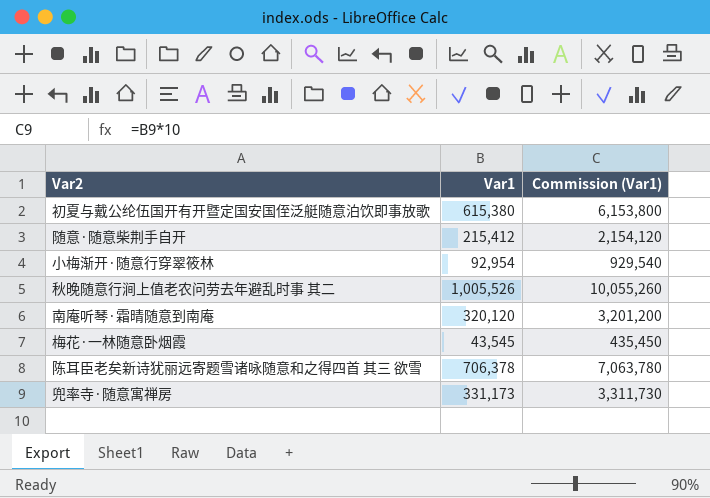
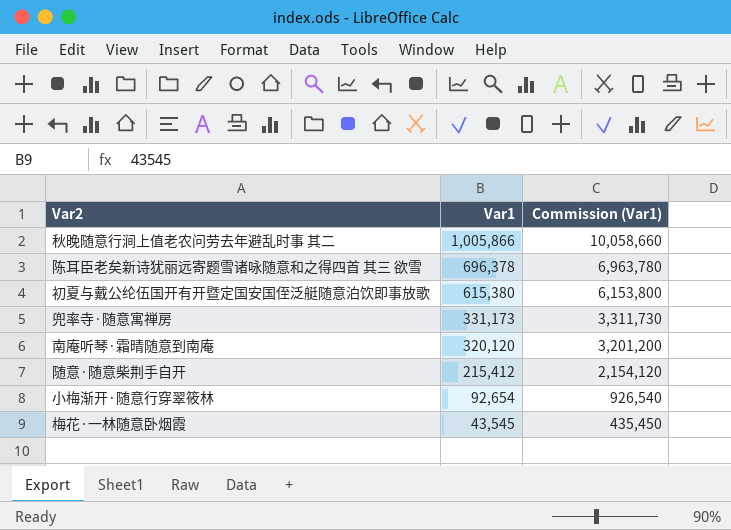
row order: none -> Var1 descending
秋晚随意行涧上值老农问劳去年避乱时事 其二 | Var1: 1,005,526 -> 1,005,866
秋晚随意行涧上值老农问劳去年避乱时事 其二 | Commission (Var1): 10,055,260 -> 10,058,660
陈耳臣老矣新诗犹丽远寄题雪诸咏随意和之得四首 其三 欲雪 | Var1: 706,378 -> 696,378
陈耳臣老矣新诗犹丽远寄题雪诸咏随意和之得四首 其三 欲雪 | Commission (Var1): 7,063,780 -> 6,963,780
小梅渐开·随意行穿翠筱林 | Var1: 92,954 -> 92,654
小梅渐开·随意行穿翠筱林 | Commission (Var1): 929,540 -> 926,540

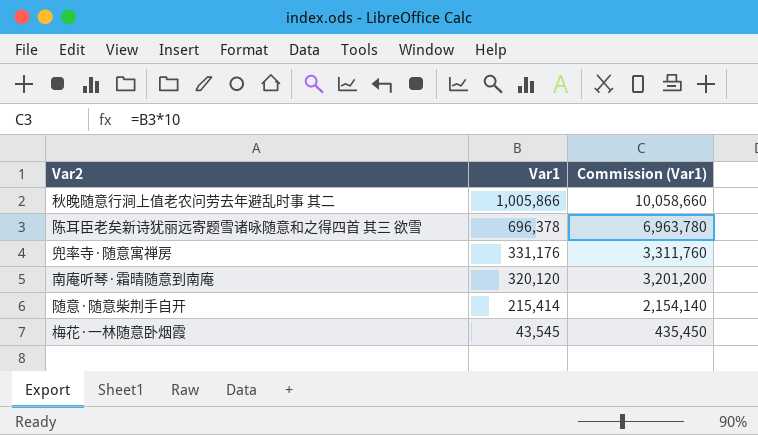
row 初夏与戴公纶伍国开有开暨定国安国侄泛艇随意泊饮即事放歌: 615,380 | 6,153,800 -> none
row 小梅渐开·随意行穿翠筱林: 92,654 | 926,540 -> none
兜率寺·随意寓禅房 | Var1: 331,173 -> 331,176
兜率寺·随意寓禅房 | Commission (Var1): 3,311,730 -> 3,311,760
随意·随意柴荆手自开 | Var1: 215,412 -> 215,414
随意·随意柴荆手自开 | Commission (Var1): 2,154,120 -> 2,154,140

